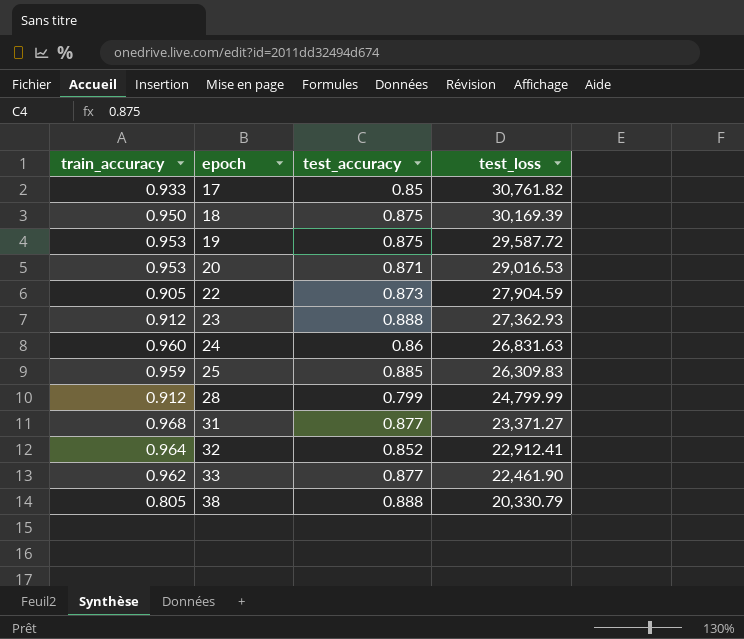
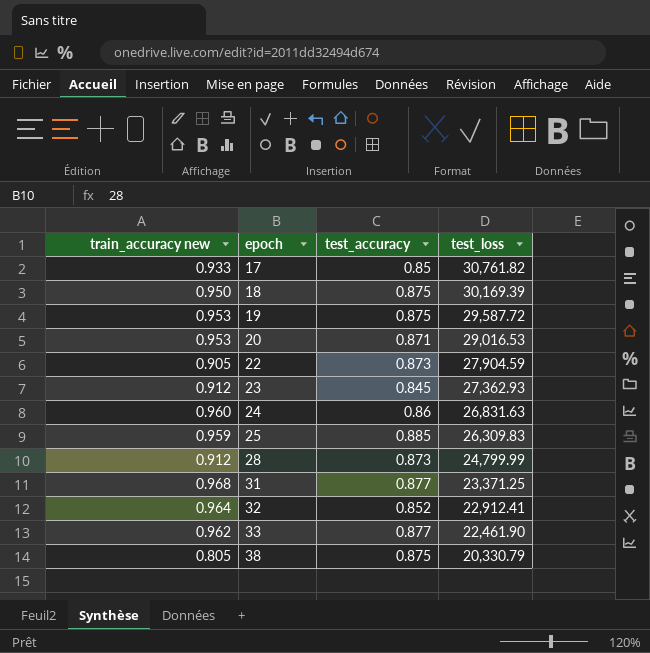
column name: train_accuracy -> train_accuracy new
23 | test_accuracy: 0.888 -> 0.845
28 | test_accuracy: 0.799 -> 0.873
31 | test_loss: 23,371.27 -> 23,371.25
38 | test_accuracy: 0.888 -> 0.875

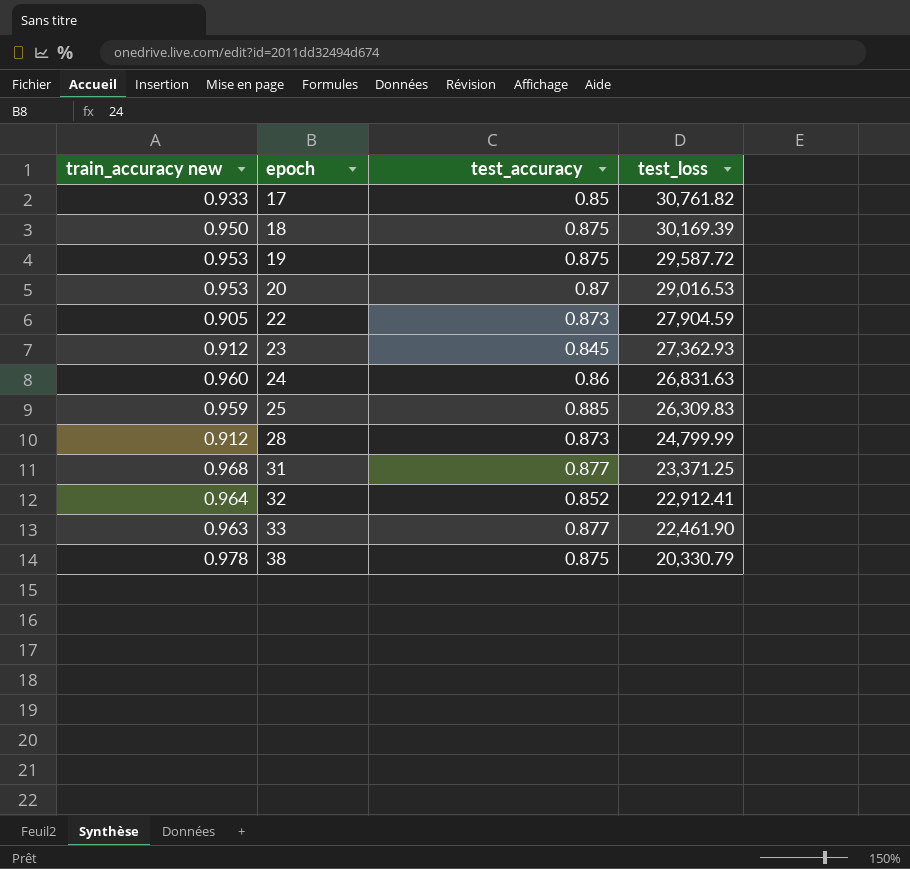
20 | test_accuracy: 0.871 -> 0.87
33 | train_accuracy new: 0.962 -> 0.963
38 | train_accuracy new: 0.805 -> 0.978

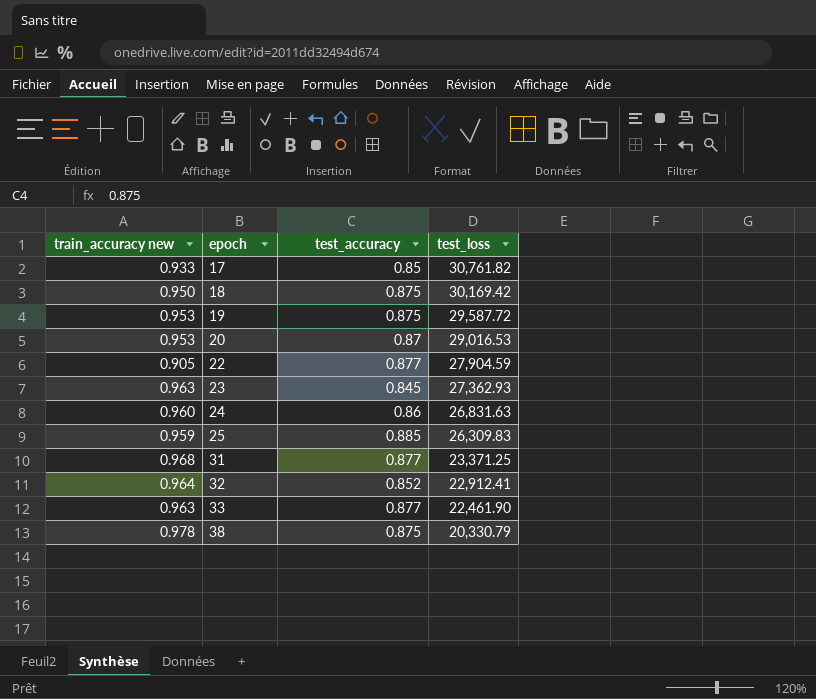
row 28: 0.912 | 0.873 | 24,799.99 -> none
18 | test_loss: 30,169.39 -> 30,169.42
22 | test_accuracy: 0.873 -> 0.877
23 | train_accuracy new: 0.912 -> 0.963

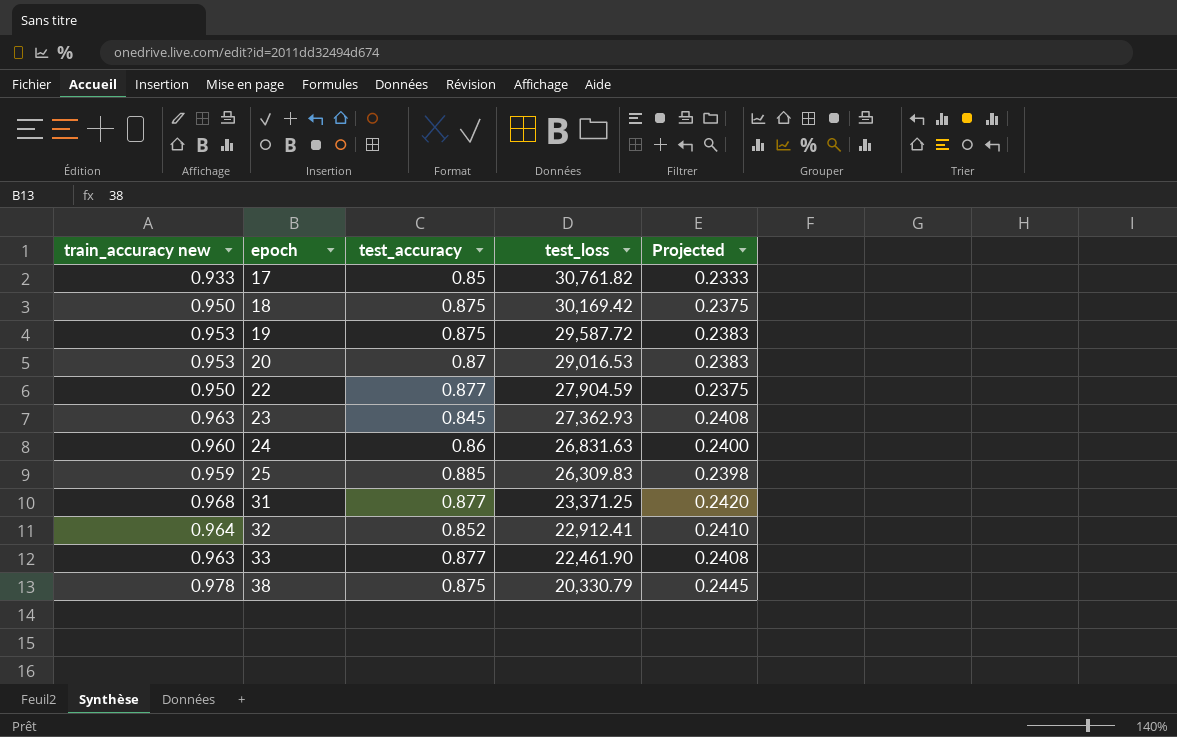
column Projected | formula: none -> [train_accuracy new] * 0.25
22 | train_accuracy new: 0.905 -> 0.950

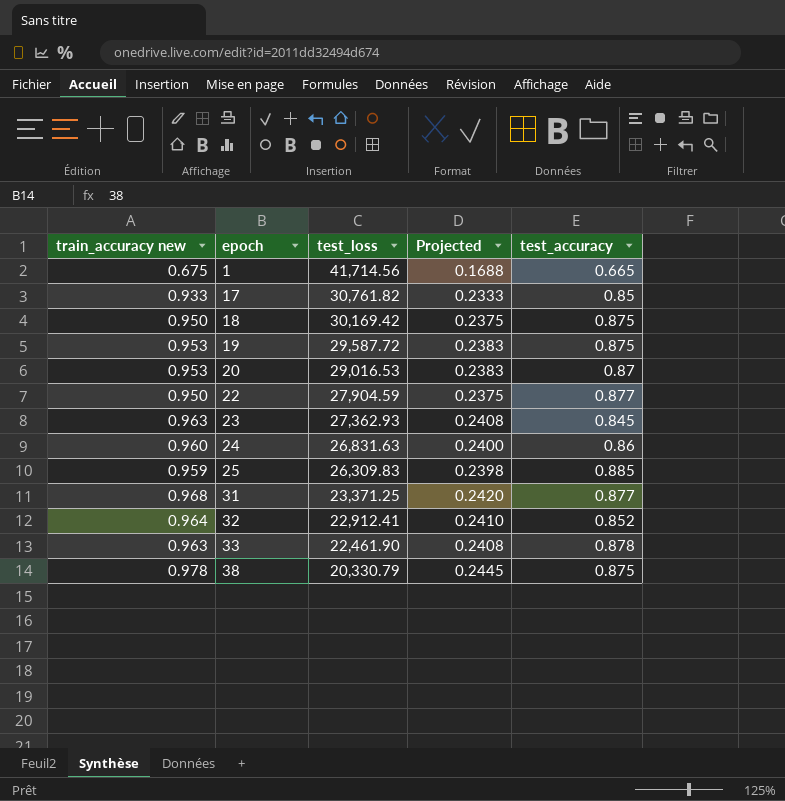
column test_accuracy | position: 3 -> 5
row 1: none -> 0.675 | 41,714.56 | 0.1688 | 0.665
33 | test_accuracy: 0.877 -> 0.878

